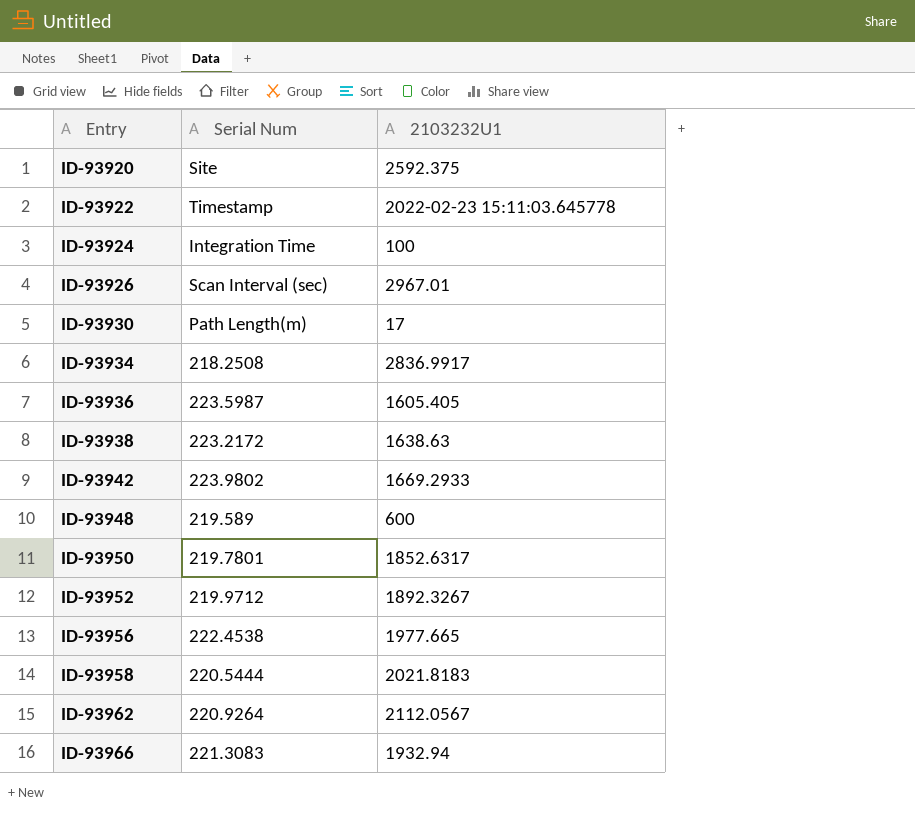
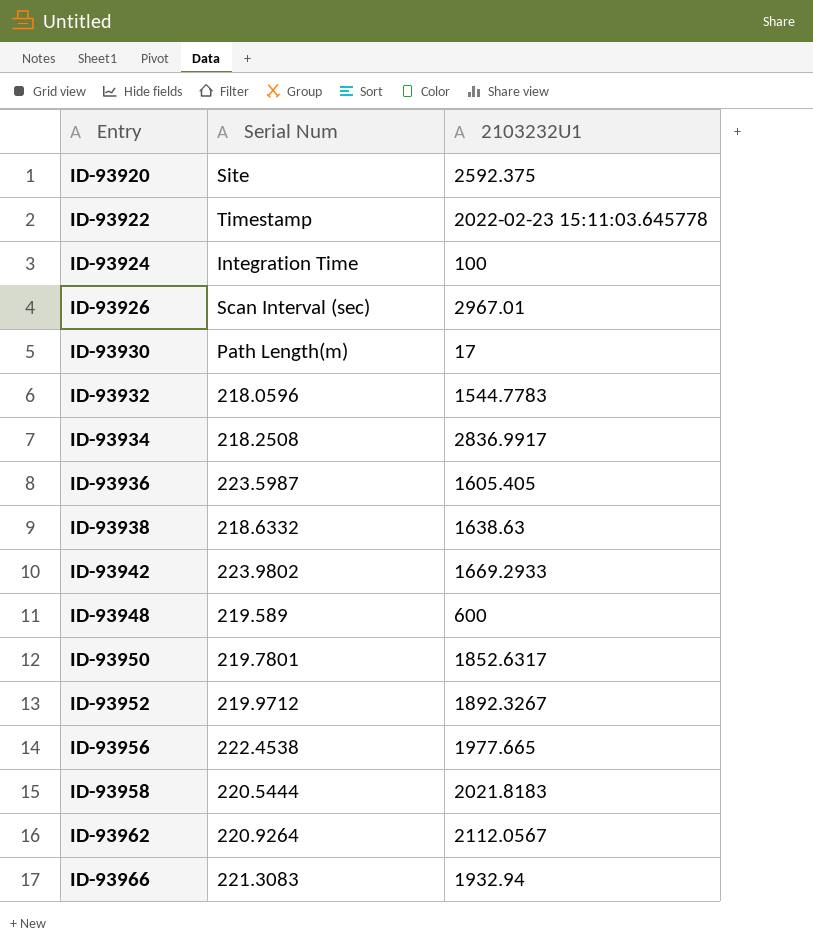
row ID-93932: none -> 218.0596 | 1544.7783
ID-93938 | Serial Num: 223.2172 -> 218.6332

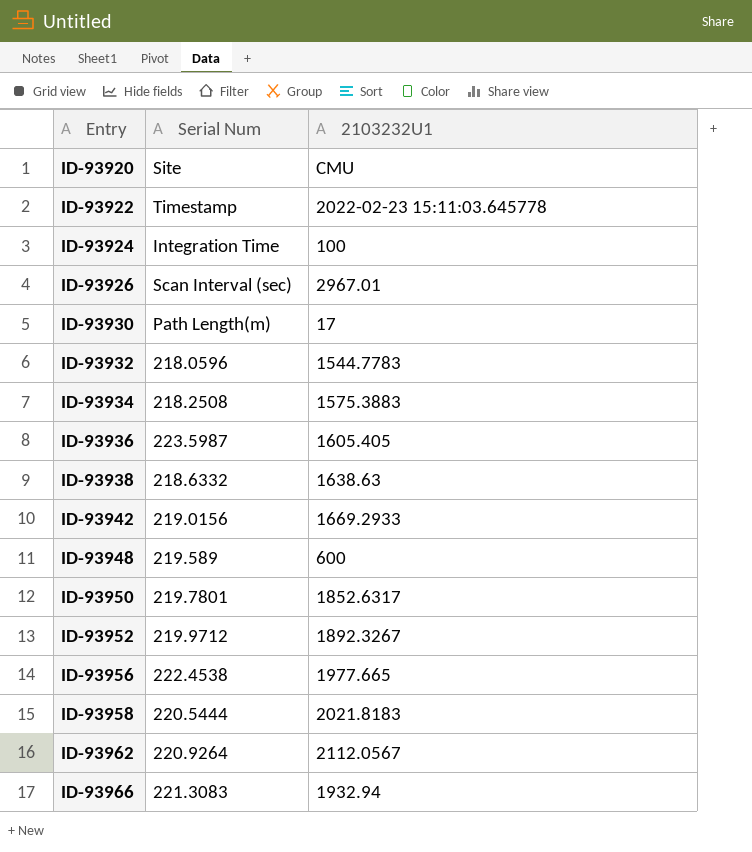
ID-93920 | 2103232U1: 2592.375 -> CMU
ID-93934 | 2103232U1: 2836.9917 -> 1575.3883
ID-93942 | Serial Num: 223.9802 -> 219.0156

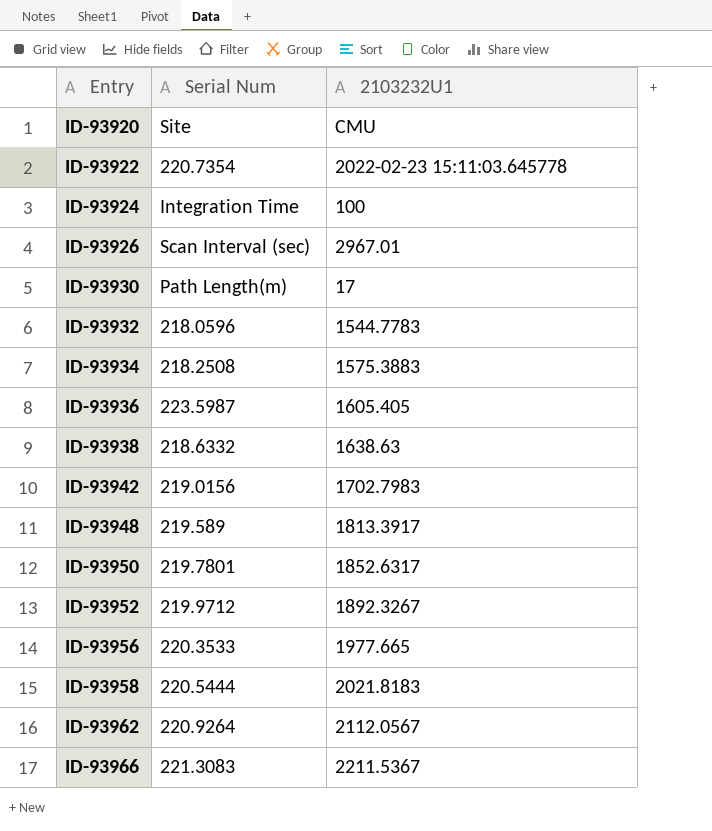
ID-93922 | Serial Num: Timestamp -> 220.7354
ID-93942 | 2103232U1: 1669.2933 -> 1702.7983
ID-93948 | 2103232U1: 600 -> 1813.3917
ID-93956 | Serial Num: 222.4538 -> 220.3533
ID-93966 | 2103232U1: 1932.94 -> 2211.5367

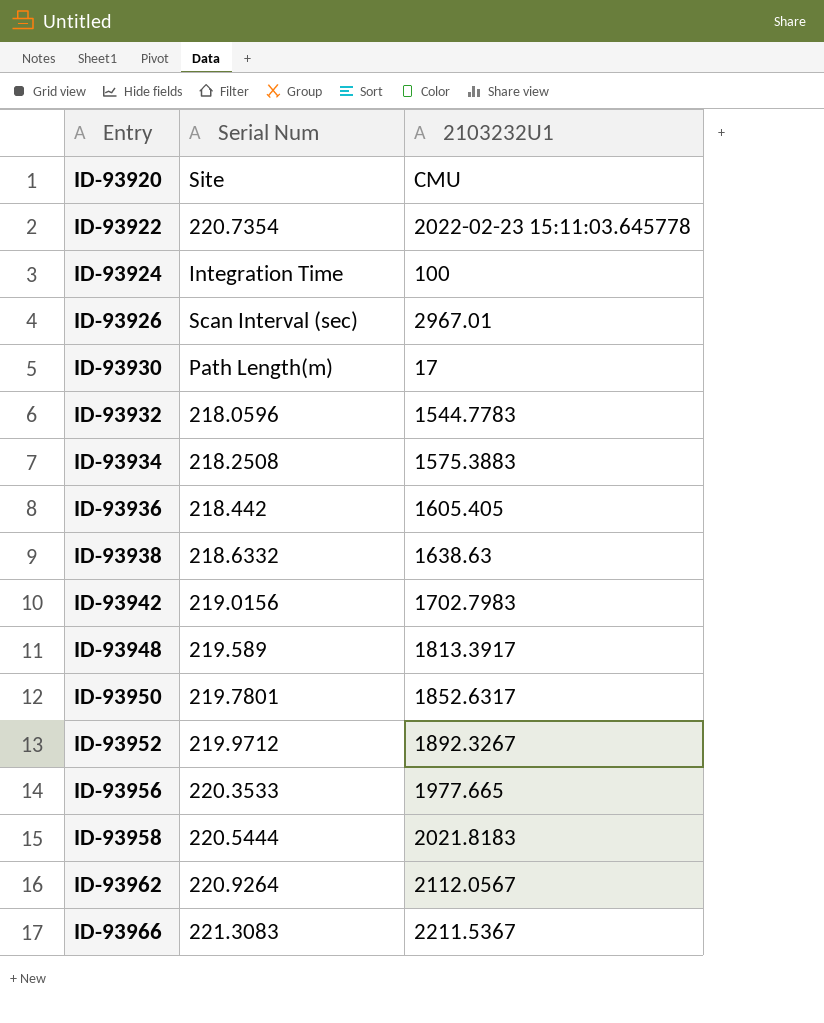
ID-93936 | Serial Num: 223.5987 -> 218.442

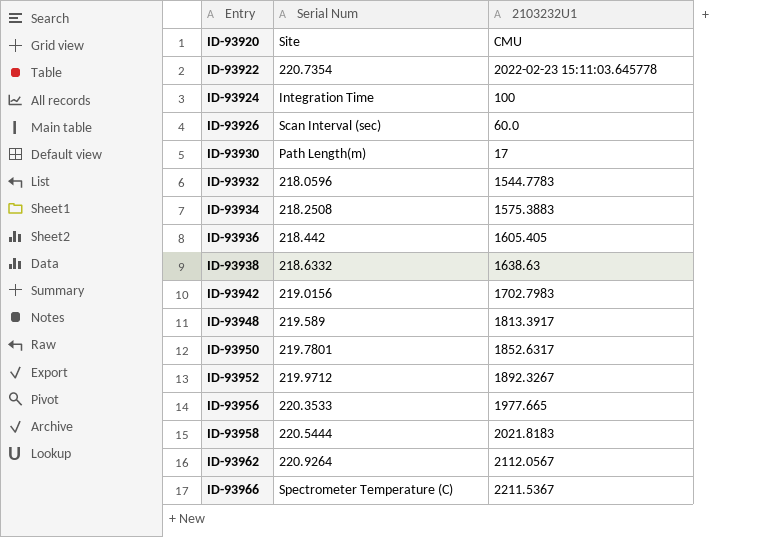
ID-93926 | 2103232U1: 2967.01 -> 60.0
ID-93966 | Serial Num: 221.3083 -> Spectrometer Temperature (C)

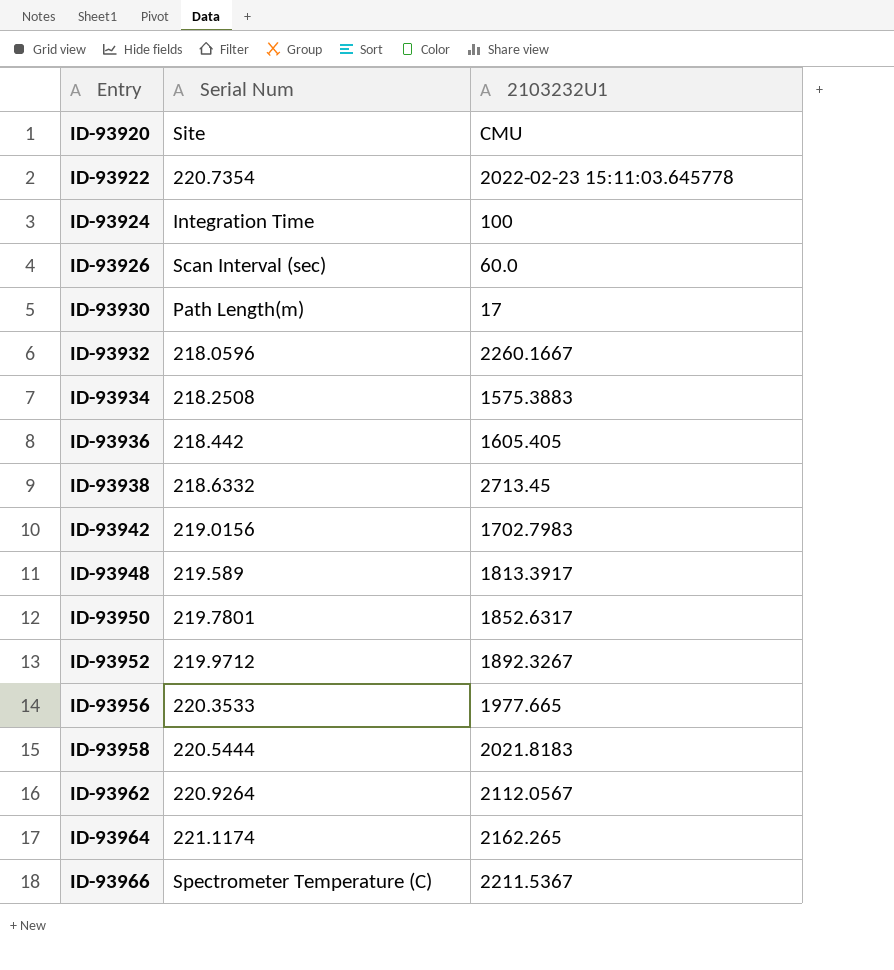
ID-93932 | 2103232U1: 1544.7783 -> 2260.1667
ID-93938 | 2103232U1: 1638.63 -> 2713.45
row ID-93964: none -> 221.1174 | 2162.265

